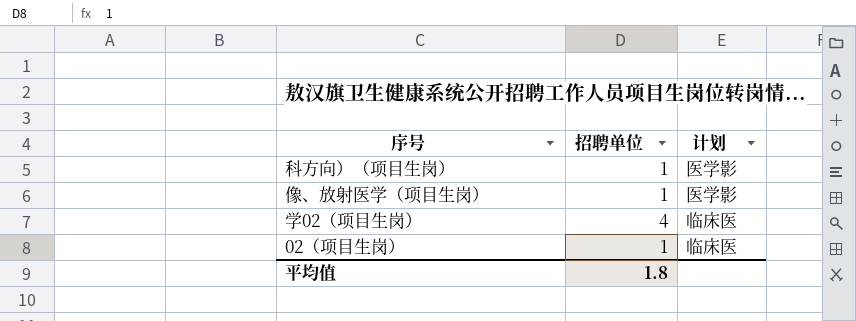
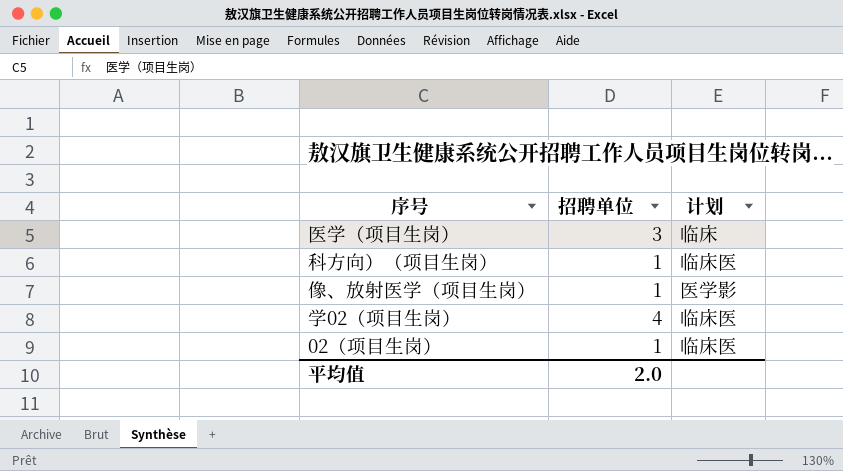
row 医学（项目生岗）: none -> 3 | 临床
科方向）（项目生岗） | 计划: 医学影 -> 临床医
平均值 | 招聘单位: 1.8 -> 2.0

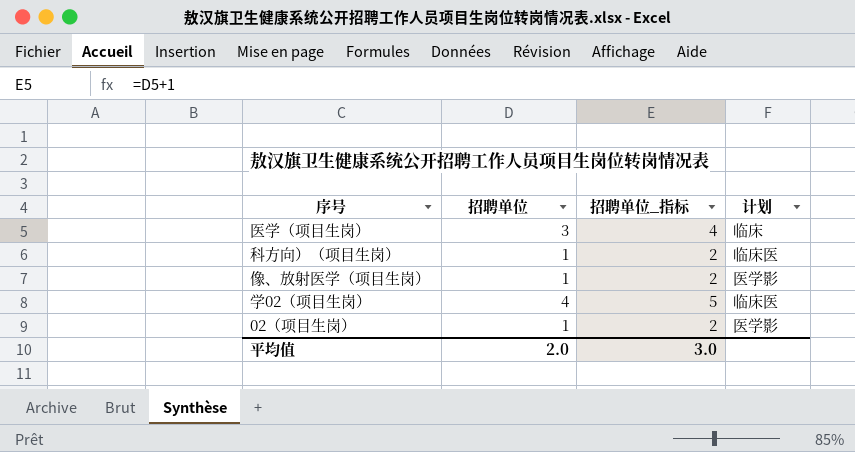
column 招聘单位_指标 | formula: none -> [招聘单位] + 1
02（项目生岗） | 计划: 临床医 -> 医学影

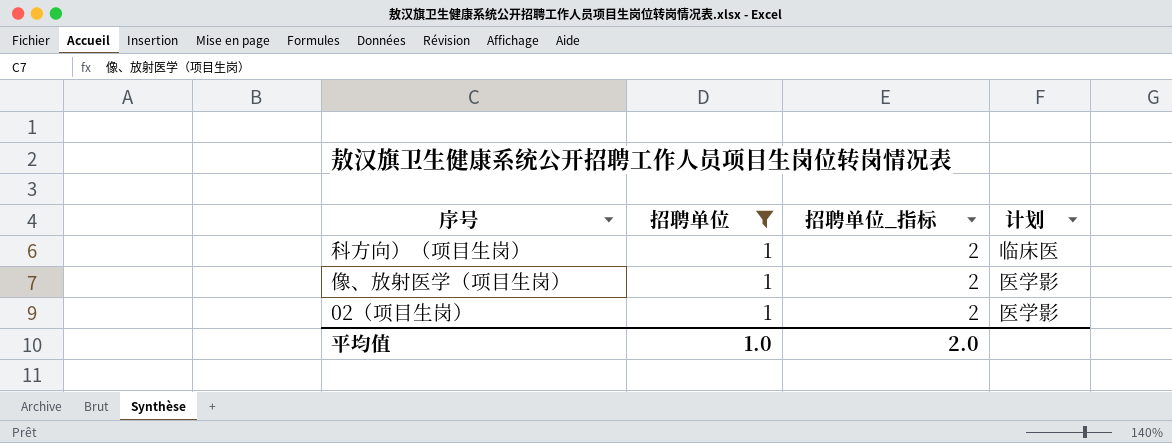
filter: none -> 招聘单位 = 1
平均值 | 招聘单位: 2.0 -> 1.0
平均值 | 招聘单位_指标: 3.0 -> 2.0

